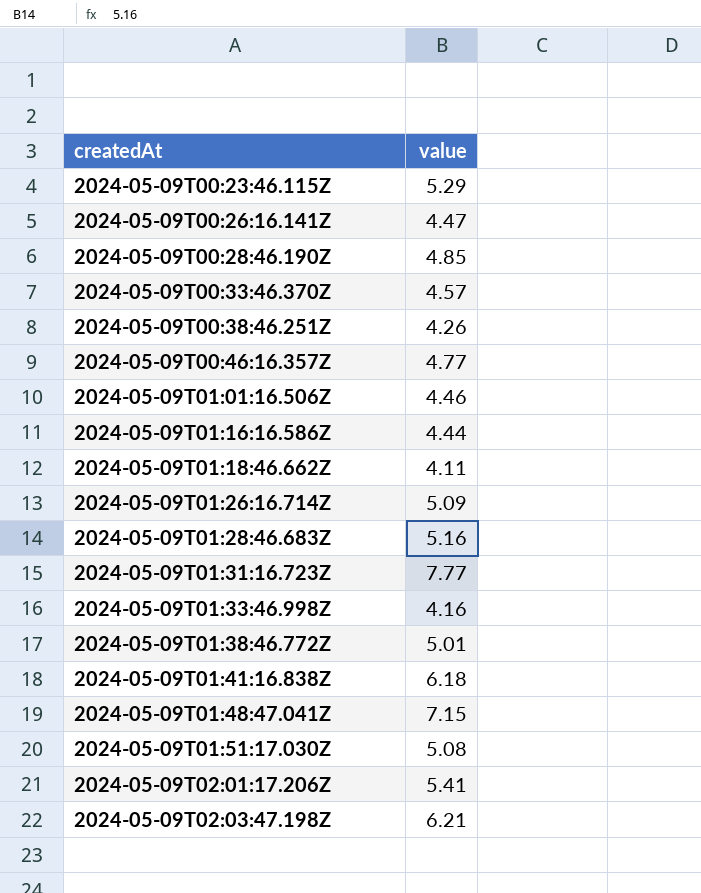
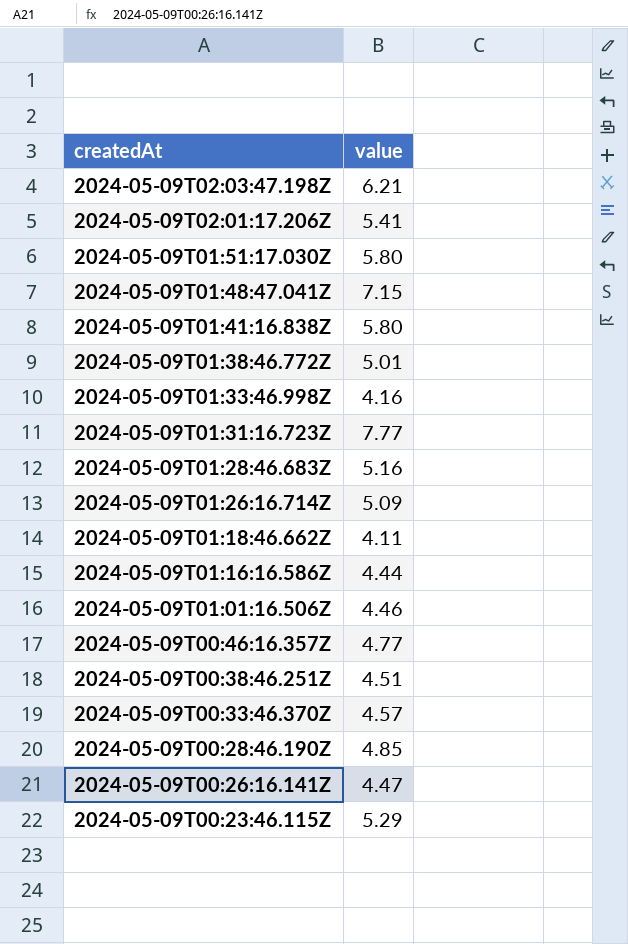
row order: createdAt ascending -> createdAt descending
2024-05-09T01:51:17.030Z | value: 5.08 -> 5.80
2024-05-09T01:41:16.838Z | value: 6.18 -> 5.80
2024-05-09T00:38:46.251Z | value: 4.26 -> 4.51

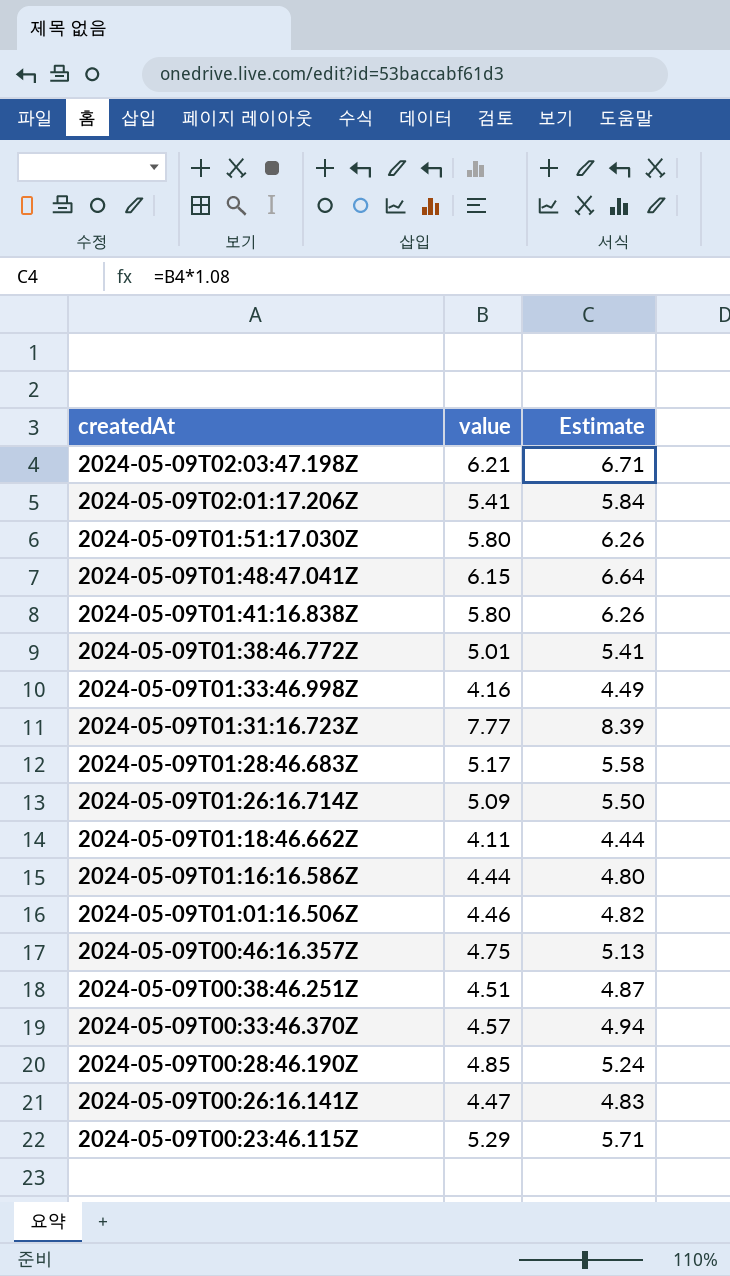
column Estimate | formula: none -> [value] * 1.08
2024-05-09T01:48:47.041Z | value: 7.15 -> 6.15
2024-05-09T01:28:46.683Z | value: 5.16 -> 5.17
2024-05-09T00:46:16.357Z | value: 4.77 -> 4.75

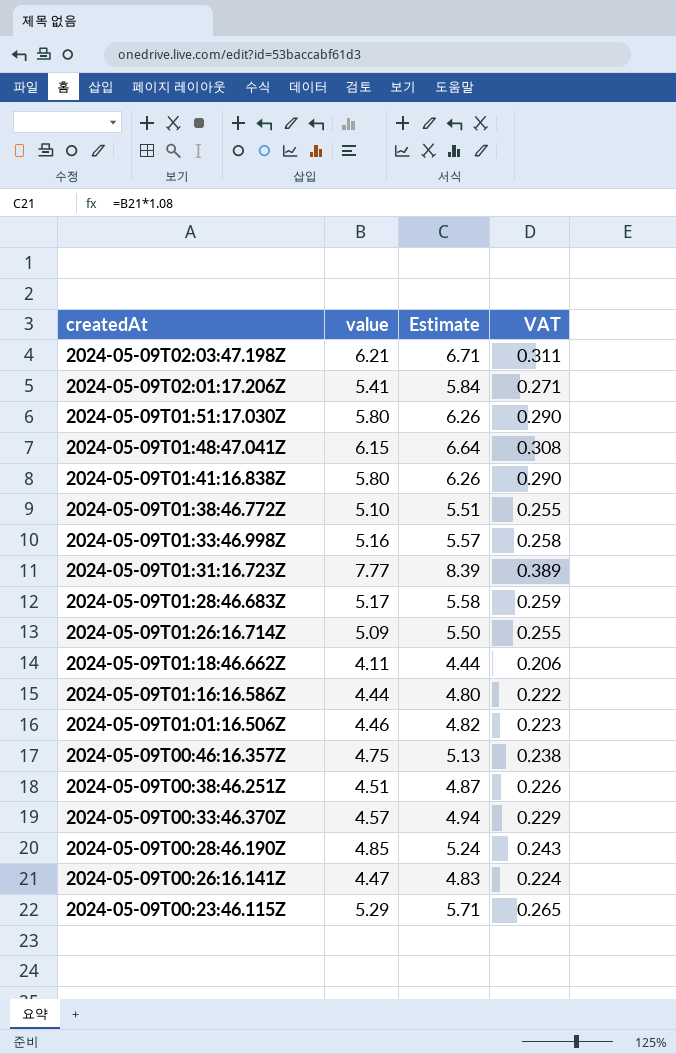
column VAT | formula: none -> [value] * 0.05
2024-05-09T01:38:46.772Z | value: 5.01 -> 5.10
2024-05-09T01:38:46.772Z | Estimate: 5.41 -> 5.51
2024-05-09T01:33:46.998Z | value: 4.16 -> 5.16
2024-05-09T01:33:46.998Z | Estimate: 4.49 -> 5.57

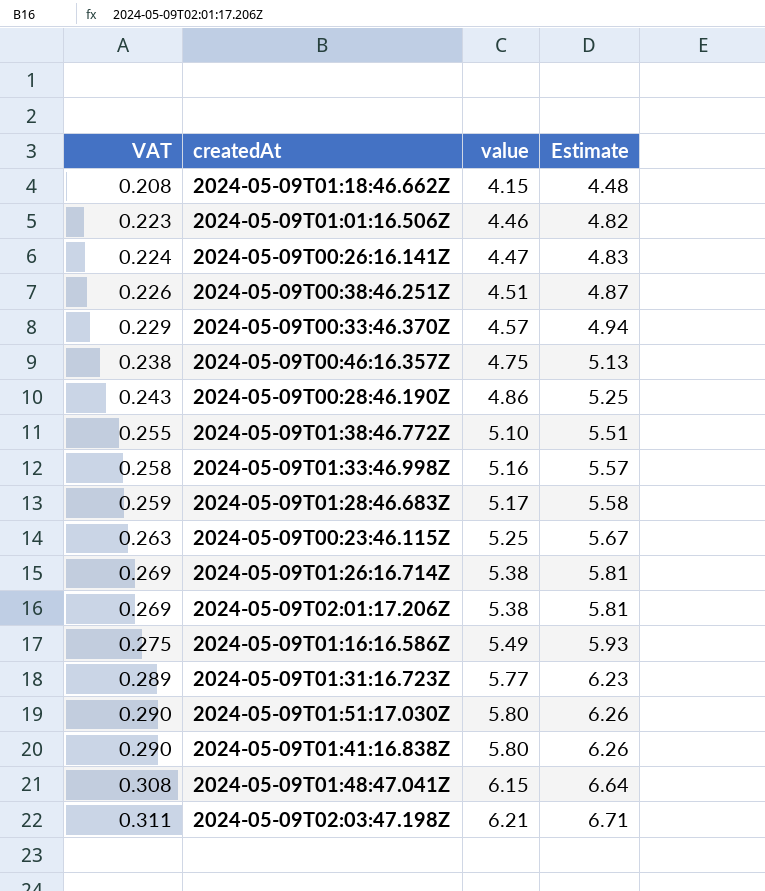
row order: createdAt descending -> VAT ascending
column VAT | position: 4 -> 1
2024-05-09T01:18:46.662Z | VAT: 0.206 -> 0.208
2024-05-09T01:18:46.662Z | value: 4.11 -> 4.15
2024-05-09T01:18:46.662Z | Estimate: 4.44 -> 4.48
2024-05-09T00:28:46.190Z | value: 4.85 -> 4.86
2024-05-09T00:28:46.190Z | Estimate: 5.24 -> 5.25
2024-05-09T00:23:46.115Z | VAT: 0.265 -> 0.263
2024-05-09T00:23:46.115Z | value: 5.29 -> 5.25
2024-05-09T00:23:46.115Z | Estimate: 5.71 -> 5.67
2024-05-09T01:26:16.714Z | VAT: 0.255 -> 0.269
2024-05-09T01:26:16.714Z | value: 5.09 -> 5.38
2024-05-09T01:26:16.714Z | Estimate: 5.50 -> 5.81
2024-05-09T02:01:17.206Z | VAT: 0.271 -> 0.269
2024-05-09T02:01:17.206Z | value: 5.41 -> 5.38
2024-05-09T02:01:17.206Z | Estimate: 5.84 -> 5.81
2024-05-09T01:16:16.586Z | VAT: 0.222 -> 0.275
2024-05-09T01:16:16.586Z | value: 4.44 -> 5.49
2024-05-09T01:16:16.586Z | Estimate: 4.80 -> 5.93
2024-05-09T01:31:16.723Z | VAT: 0.389 -> 0.289
2024-05-09T01:31:16.723Z | value: 7.77 -> 5.77
2024-05-09T01:31:16.723Z | Estimate: 8.39 -> 6.23

